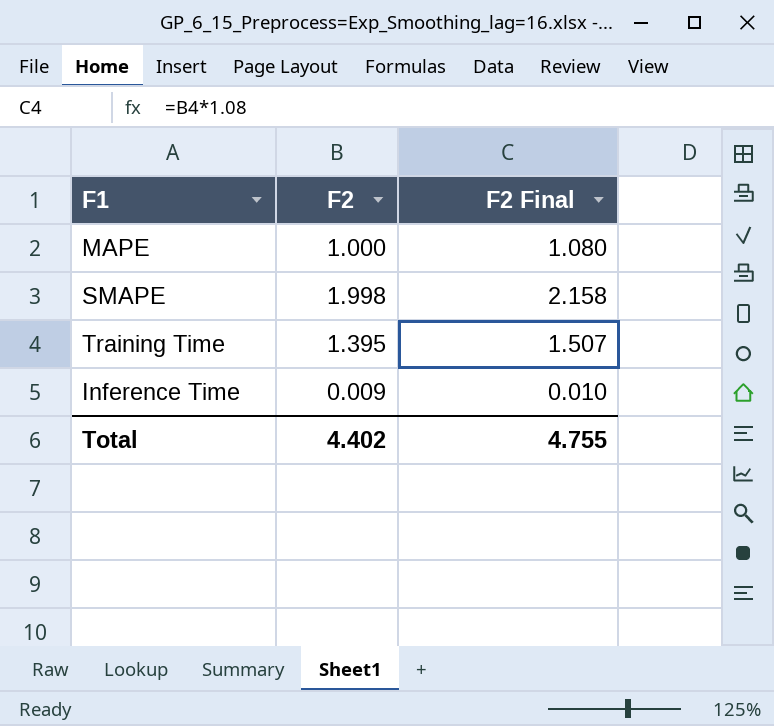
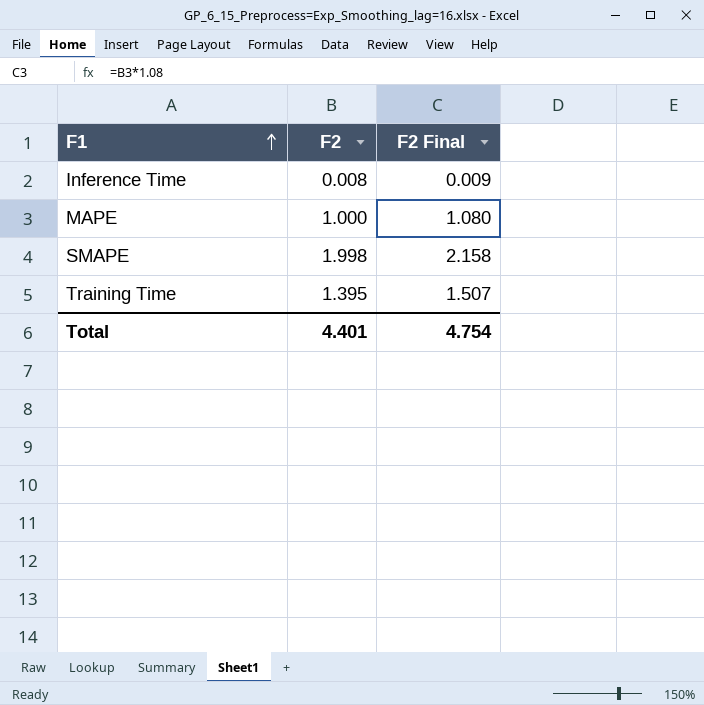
row order: none -> F1 ascending
Inference Time | F2: 0.009 -> 0.008
Inference Time | F2 Final: 0.010 -> 0.009
Total | F2: 4.402 -> 4.401
Total | F2 Final: 4.755 -> 4.754

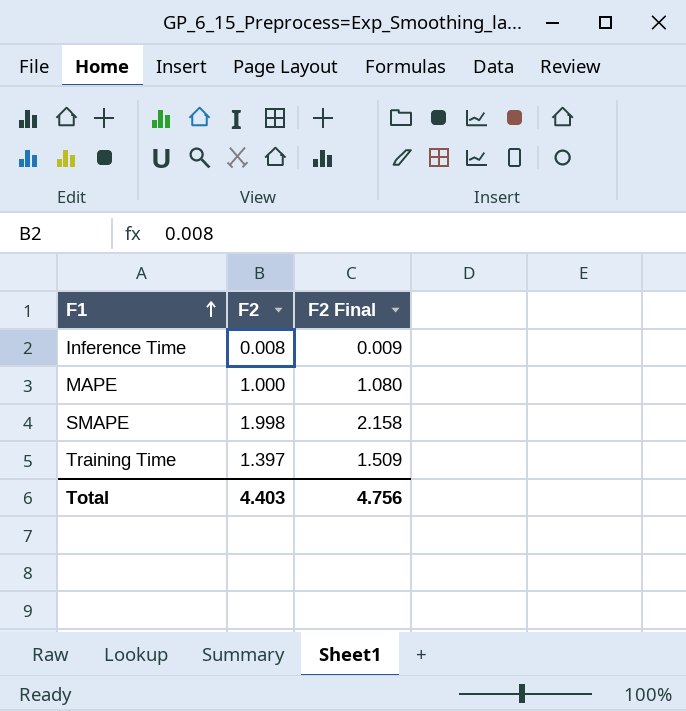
Training Time | F2: 1.395 -> 1.397
Training Time | F2 Final: 1.507 -> 1.509
Total | F2: 4.401 -> 4.403
Total | F2 Final: 4.754 -> 4.756

